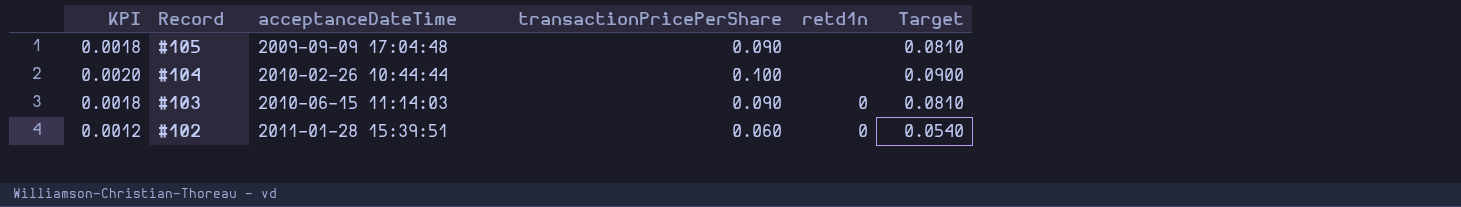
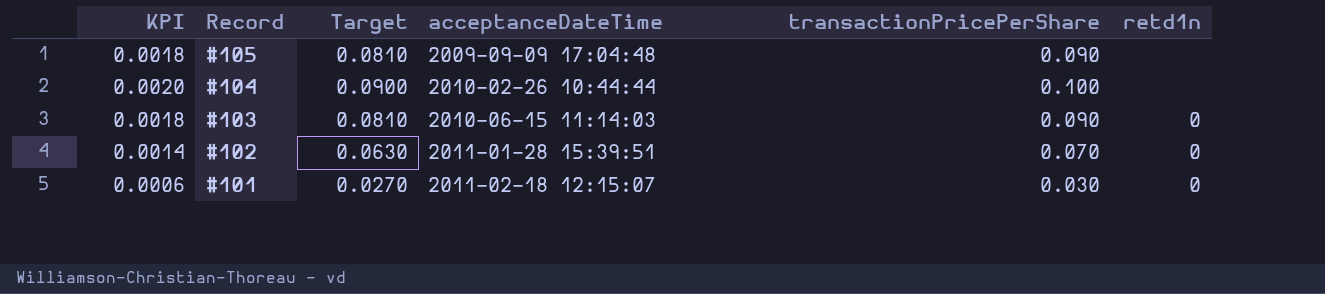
column Target | position: 6 -> 3
#102 | KPI: 0.0012 -> 0.0014
#102 | Target: 0.0540 -> 0.0630
#102 | transactionPricePerShare: 0.060 -> 0.070
row #101: none -> 0.0006 | 0.0270 | 2011-02-18 12:15:07 | 0.030 | 0

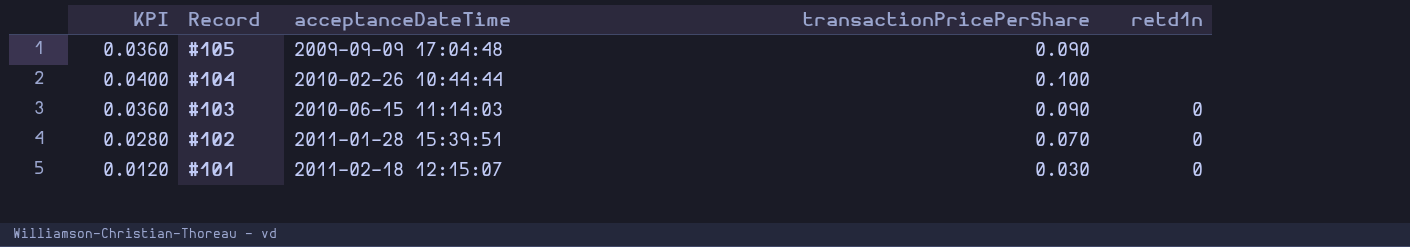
column Target | formula: [transactionPricePerShare] * 0.9 -> none
column KPI | formula: [transactionPricePerShare] * 0.02 -> [transactionPricePerShare] * 0.4

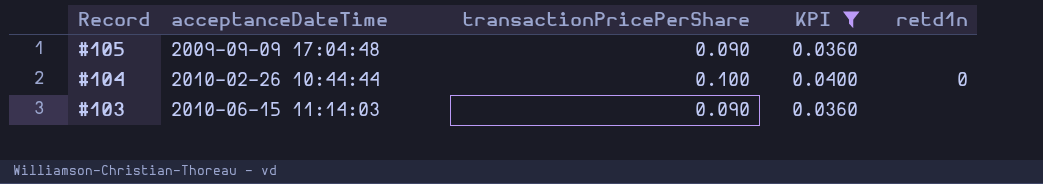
filter: none -> KPI >= 0.0360
column KPI | position: 1 -> 4
#104 | retd1n: none -> 0
#103 | retd1n: 0 -> none

